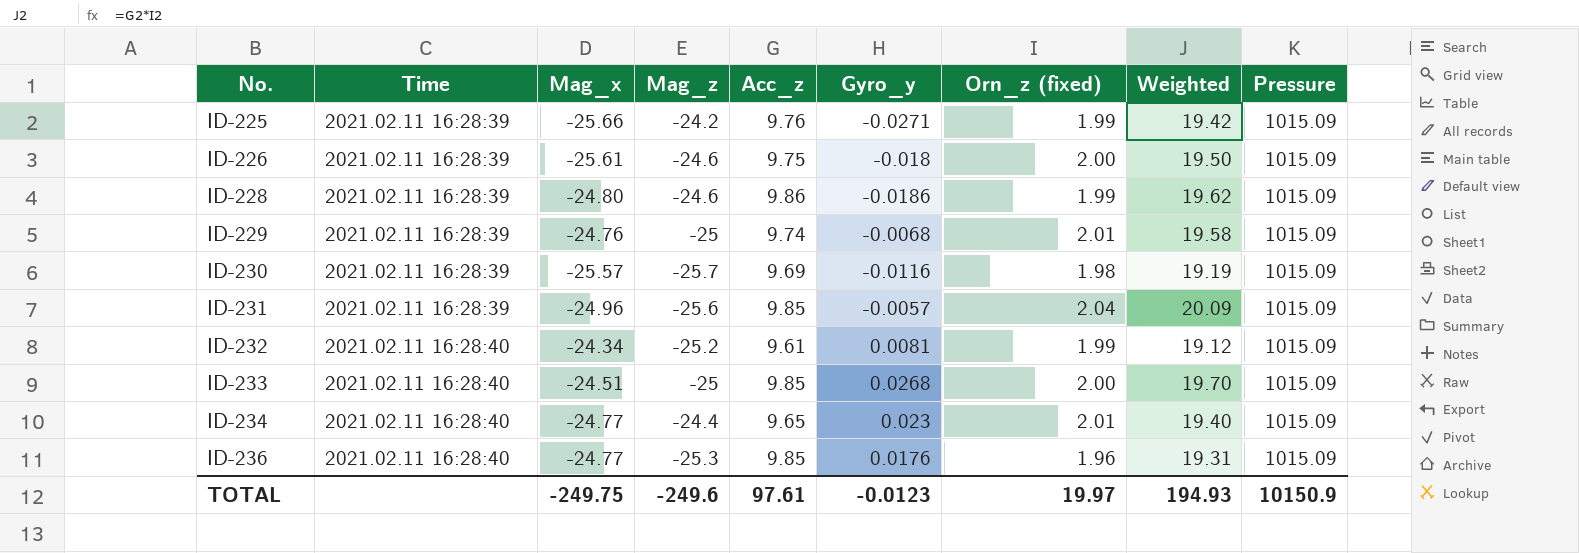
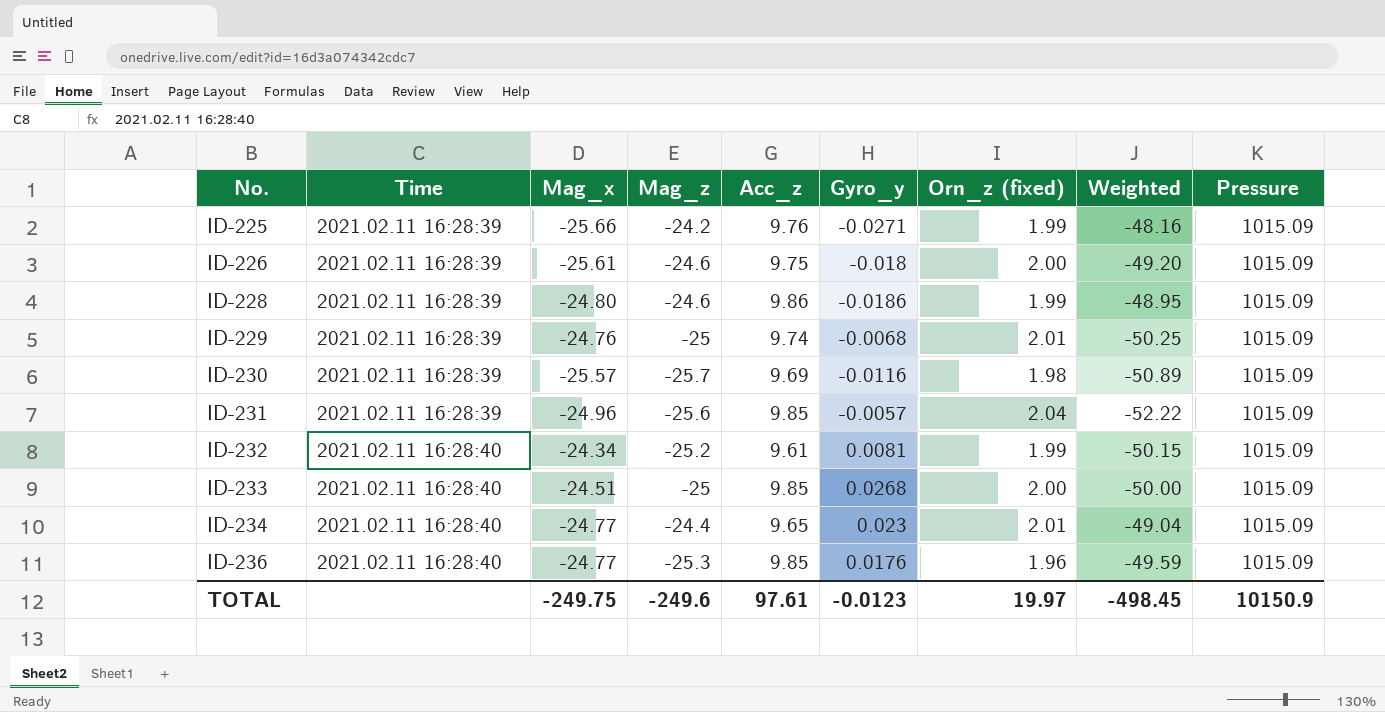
column Weighted | formula: [Acc_z] * [Orn_z (fixed)] -> [Mag_z] * [Orn_z (fixed)]
TOTAL | Weighted: 194.93 -> -498.45

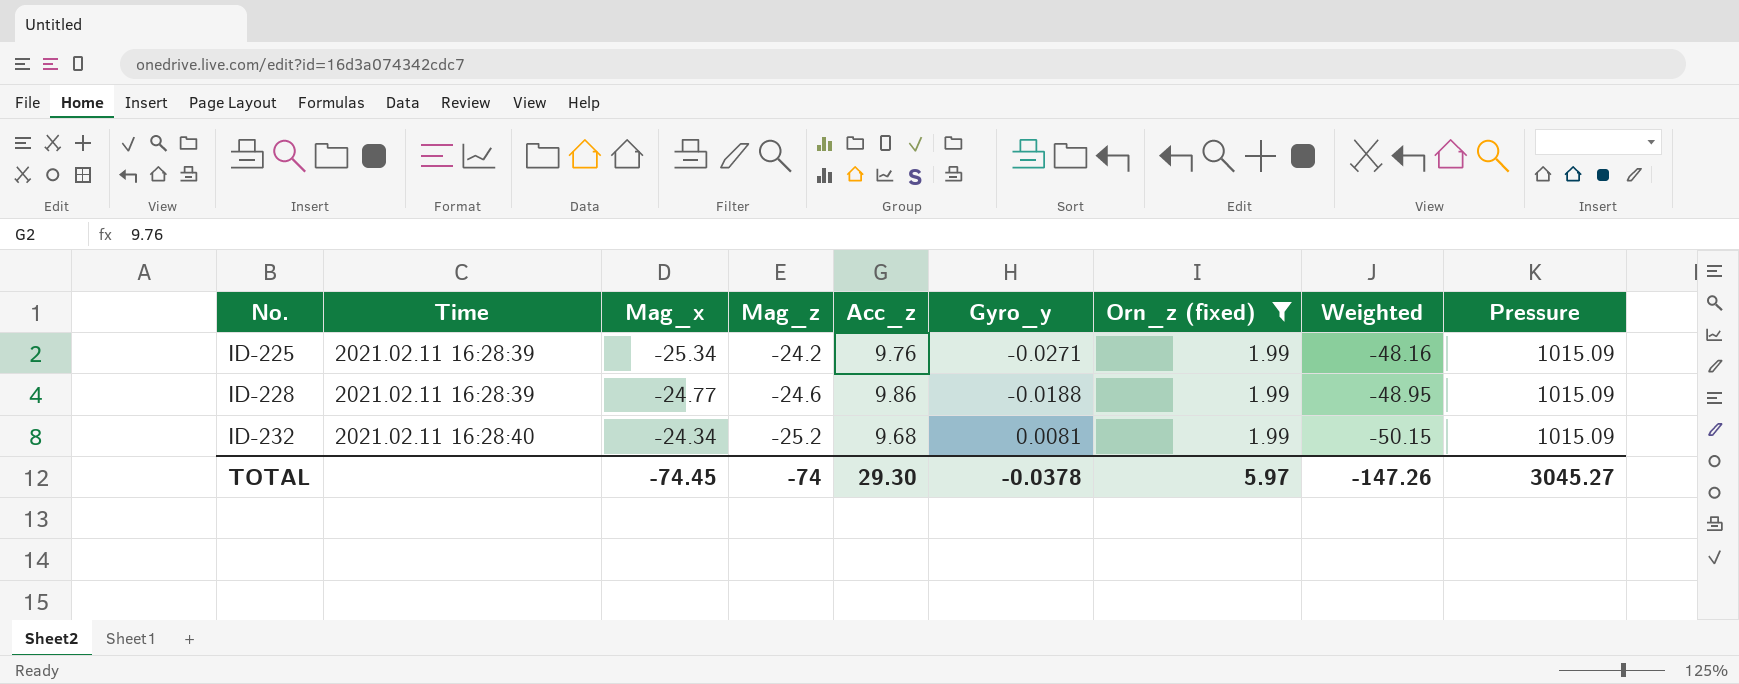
filter: none -> Orn_z (fixed) = 1.99
ID-225 | Mag_x: -25.66 -> -25.34
ID-228 | Mag_x: -24.80 -> -24.77
ID-228 | Gyro_y: -0.0186 -> -0.0188
ID-232 | Acc_z: 9.61 -> 9.68
TOTAL | Mag_x: -249.75 -> -74.45
TOTAL | Mag_z: -249.6 -> -74
TOTAL | Acc_z: 97.61 -> 29.30
TOTAL | Gyro_y: -0.0123 -> -0.0378
TOTAL | Orn_z (fixed): 19.97 -> 5.97
TOTAL | Weighted: -498.45 -> -147.26
TOTAL | Pressure: 10150.9 -> 3045.27

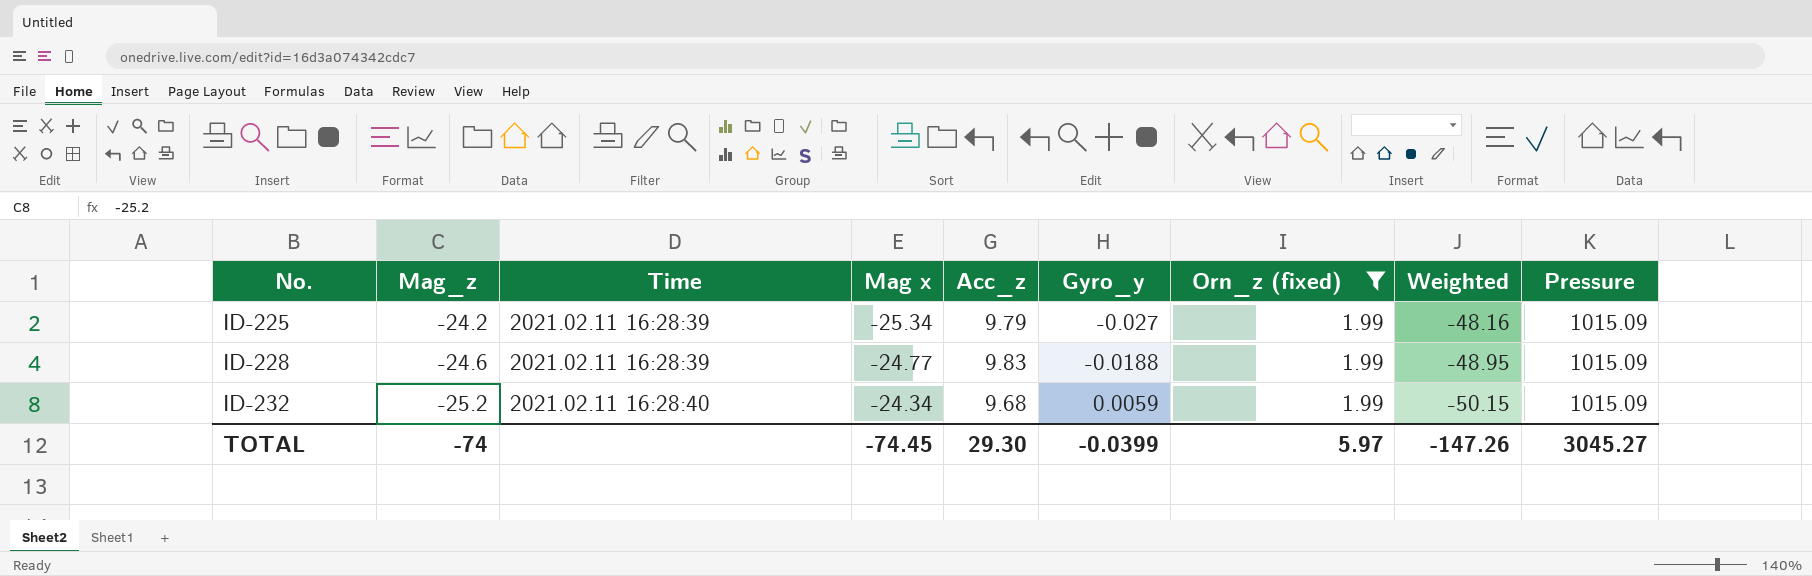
column Mag_z | position: 4 -> 2
column name: Mag_x -> Mag x
ID-225 | Acc_z: 9.76 -> 9.79
ID-225 | Gyro_y: -0.0271 -> -0.027
ID-228 | Acc_z: 9.86 -> 9.83
ID-232 | Gyro_y: 0.0081 -> 0.0059
TOTAL | Gyro_y: -0.0378 -> -0.0399

